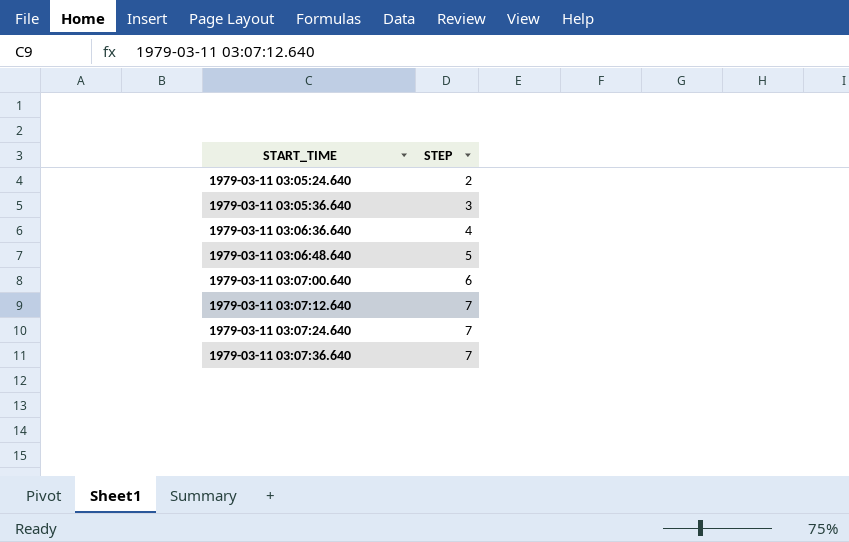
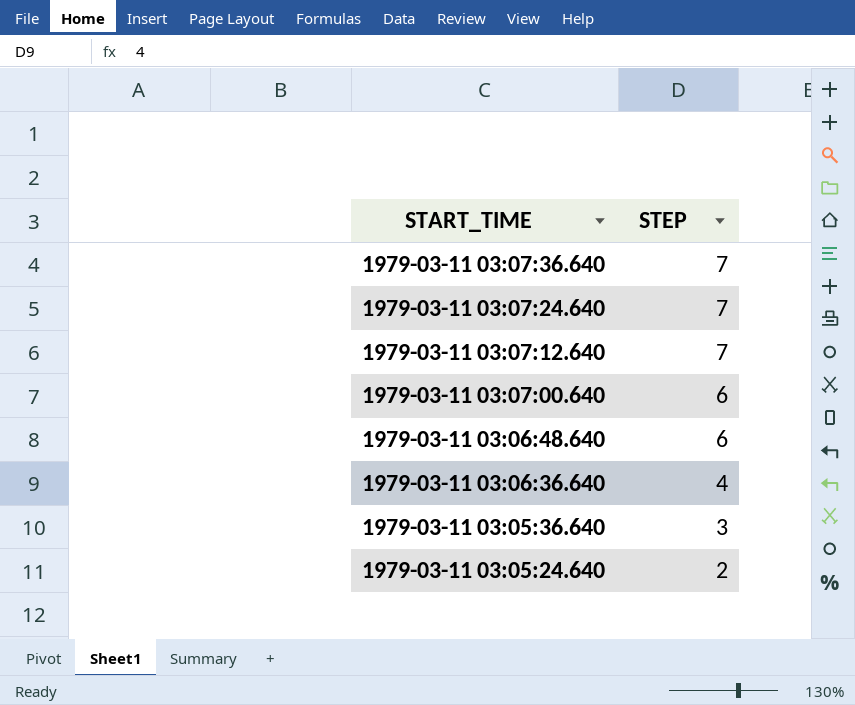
row order: START_TIME ascending -> START_TIME descending
1979-03-11 03:06:48.640 | STEP: 5 -> 6

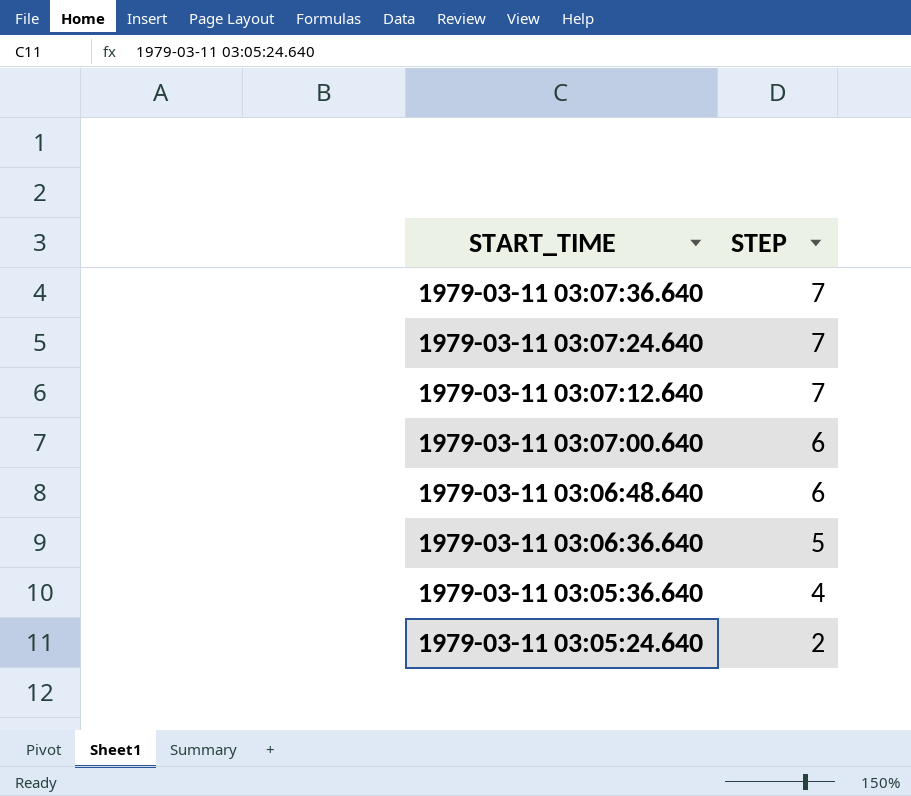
1979-03-11 03:06:36.640 | STEP: 4 -> 5
1979-03-11 03:05:36.640 | STEP: 3 -> 4

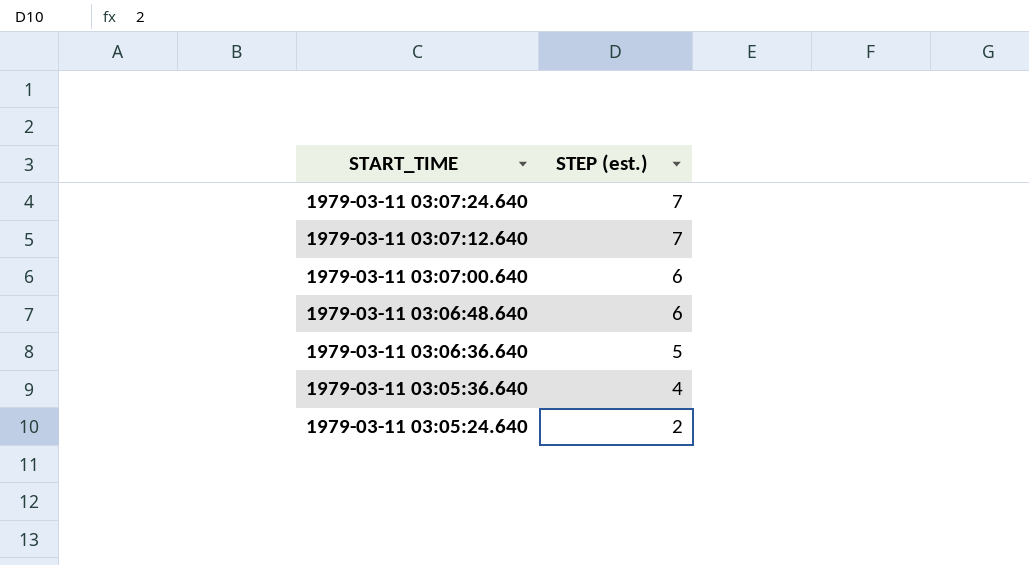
column name: STEP -> STEP (est.)
row 1979-03-11 03:07:36.640: 7 -> none

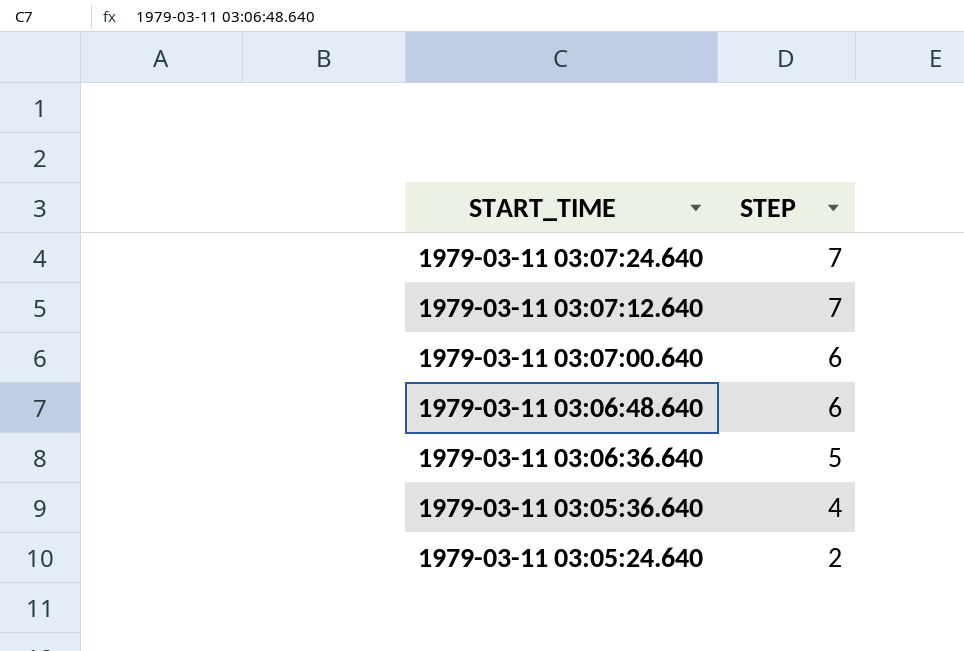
column name: STEP (est.) -> STEP

